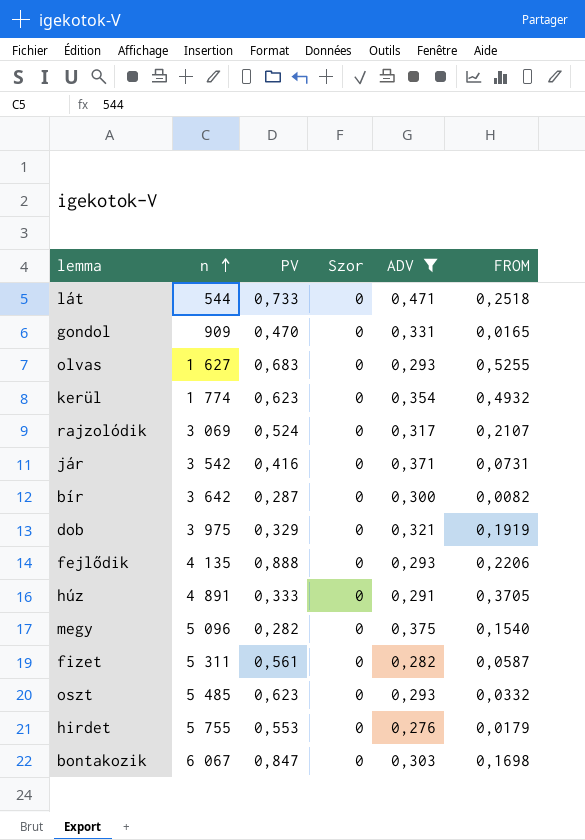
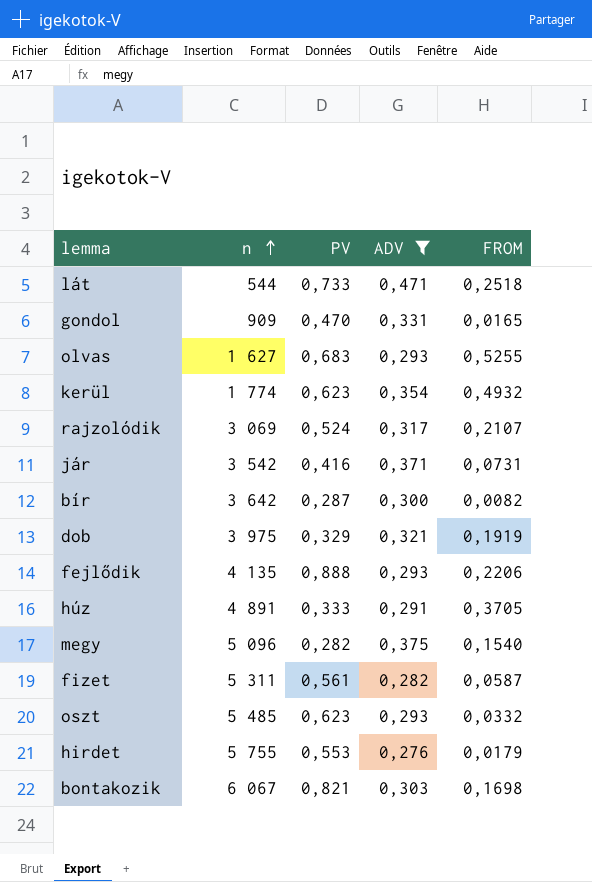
column Szor | position: 4 -> none
bontakozik | PV: 0,847 -> 0,821

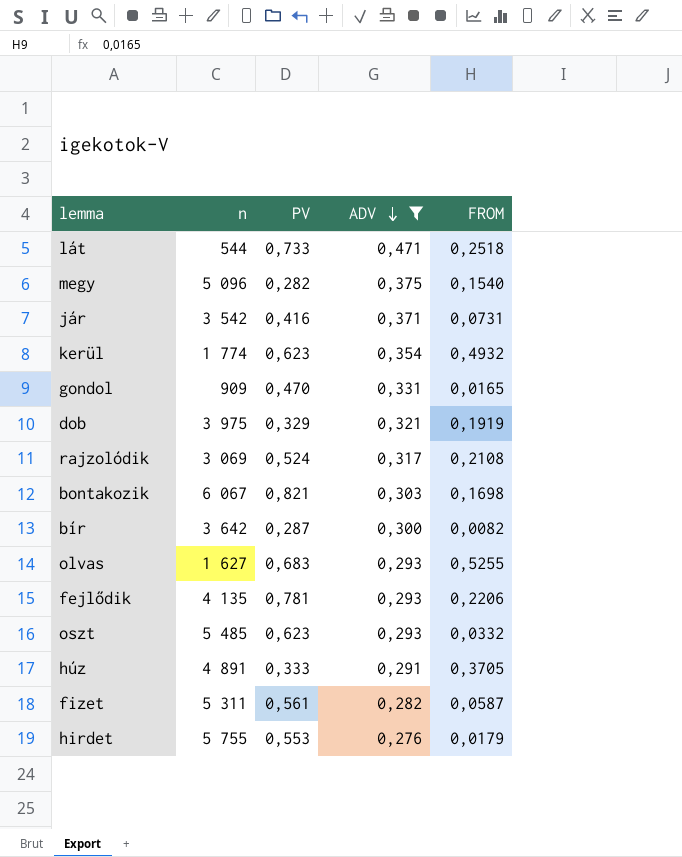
row order: n ascending -> ADV descending
rajzolódik | FROM: 0,2107 -> 0,2108
fejlődik | PV: 0,888 -> 0,781

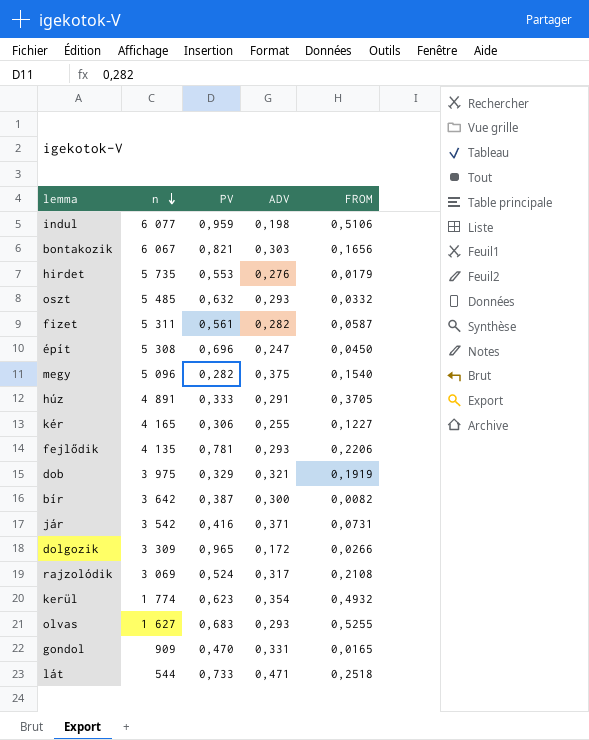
filter: ADV >= 0,276 -> none
row order: ADV descending -> n descending
bontakozik | FROM: 0,1698 -> 0,1656
hirdet | n: 5 755 -> 5 735
oszt | PV: 0,623 -> 0,632
bír | PV: 0,287 -> 0,387

